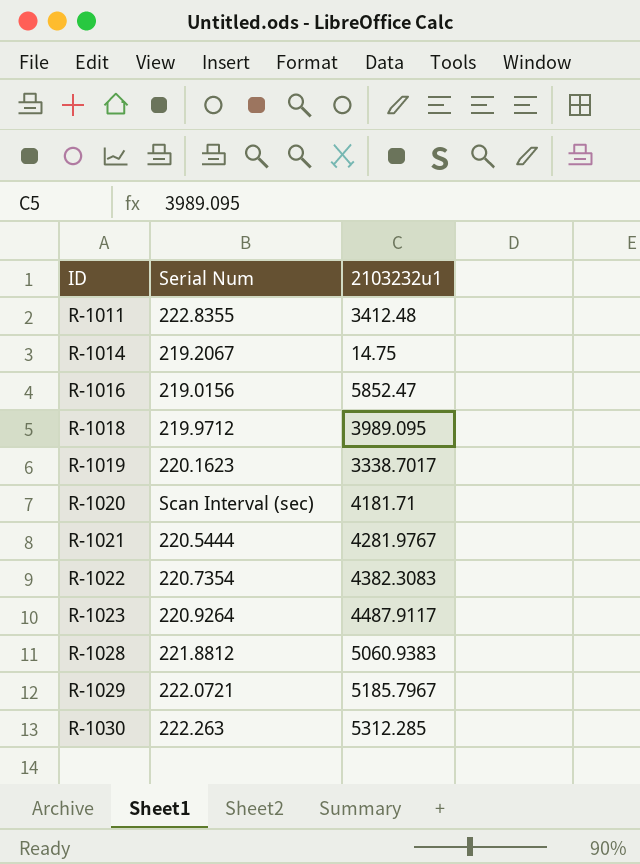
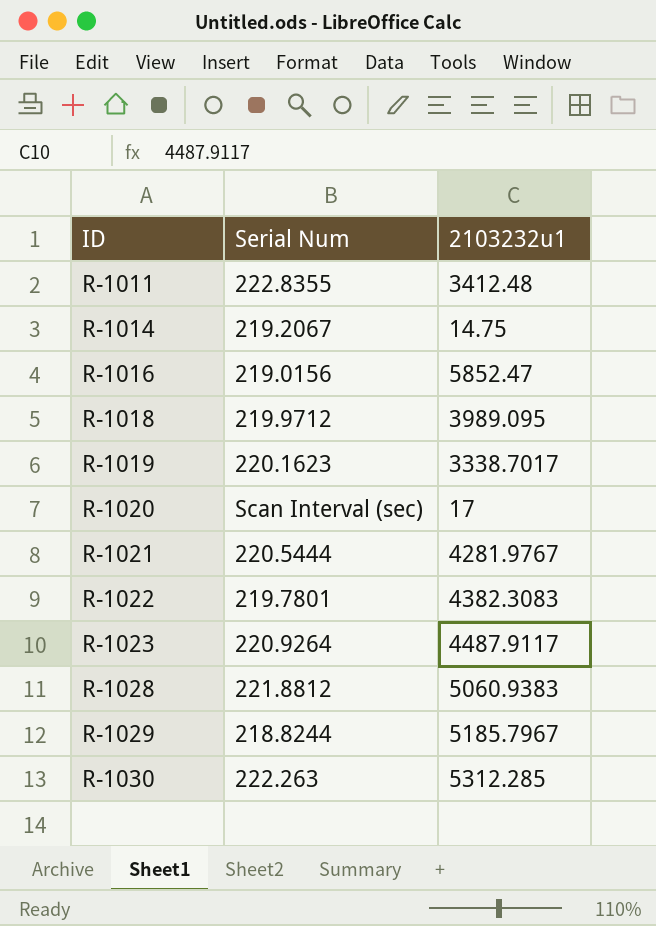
R-1020 | 2103232u1: 4181.71 -> 17
R-1022 | Serial Num: 220.7354 -> 219.7801
R-1029 | Serial Num: 222.0721 -> 218.8244

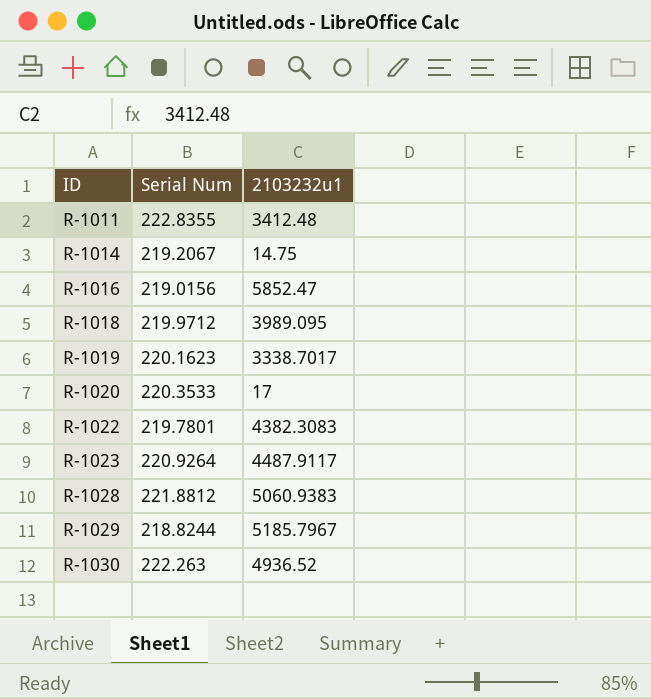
row R-1021: 220.5444 | 4281.9767 -> none
R-1020 | Serial Num: Scan Interval (sec) -> 220.3533
R-1030 | 2103232u1: 5312.285 -> 4936.52

